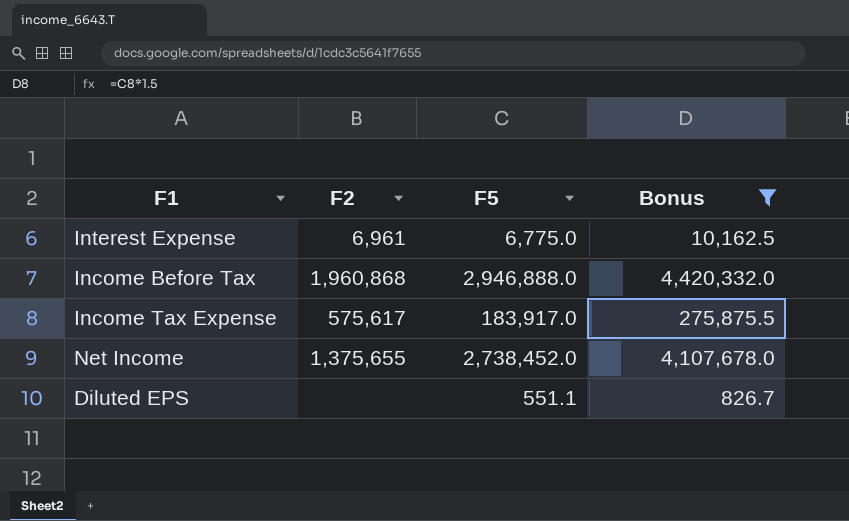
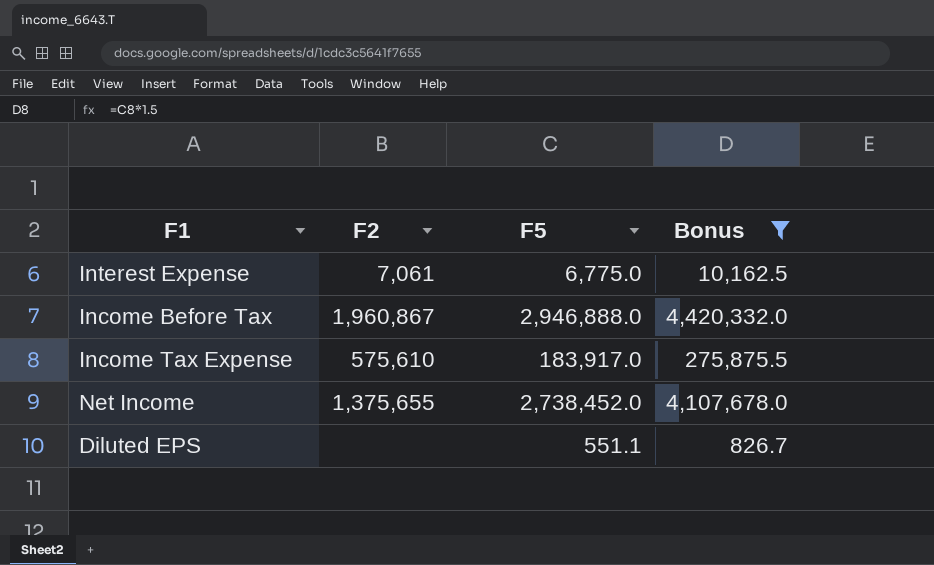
Interest Expense | F2: 6,961 -> 7,061
Income Before Tax | F2: 1,960,868 -> 1,960,867
Income Tax Expense | F2: 575,617 -> 575,610

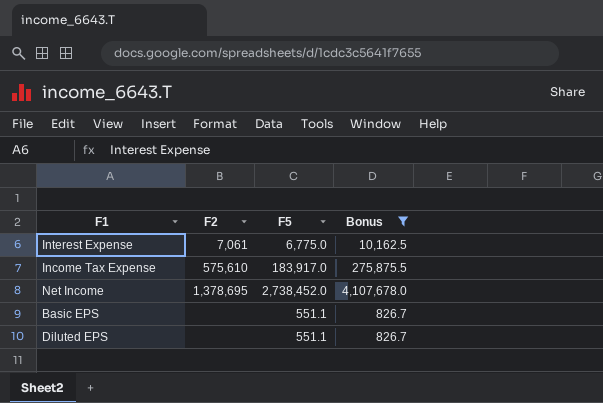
row Income Before Tax: 1,960,867 | 2,946,888.0 | 4,420,332.0 -> none
Net Income | F2: 1,375,655 -> 1,378,695
row Basic EPS: none -> none | 551.1 | 826.7

